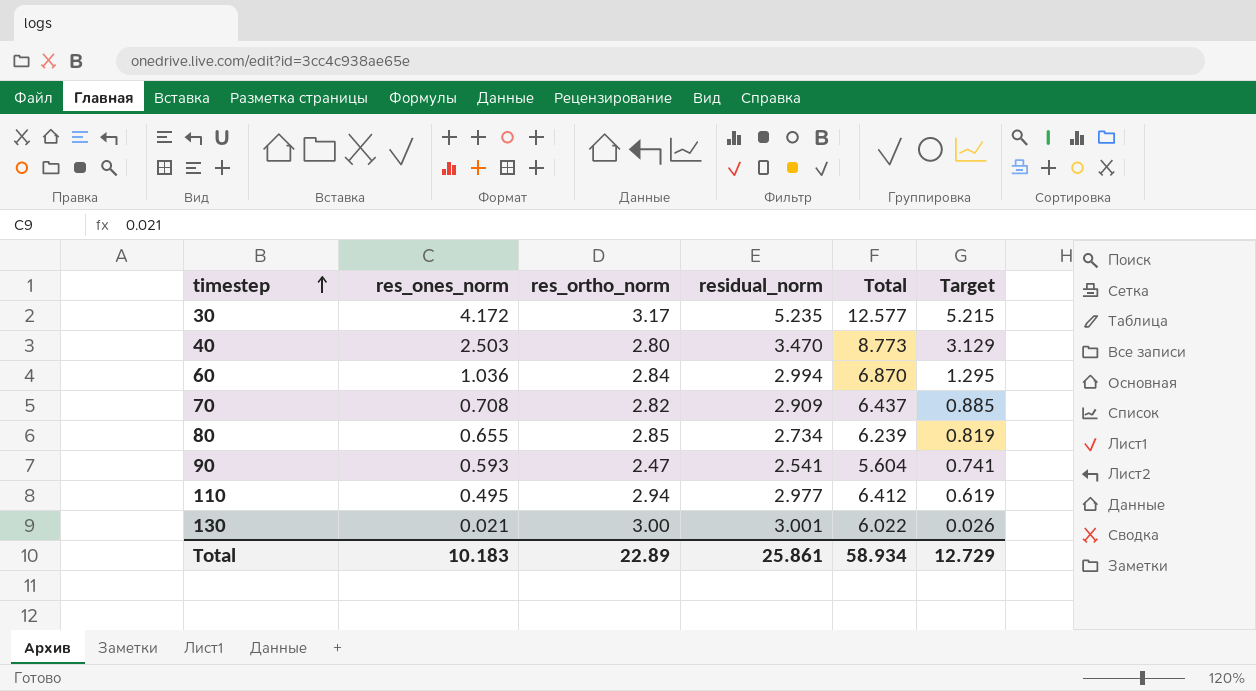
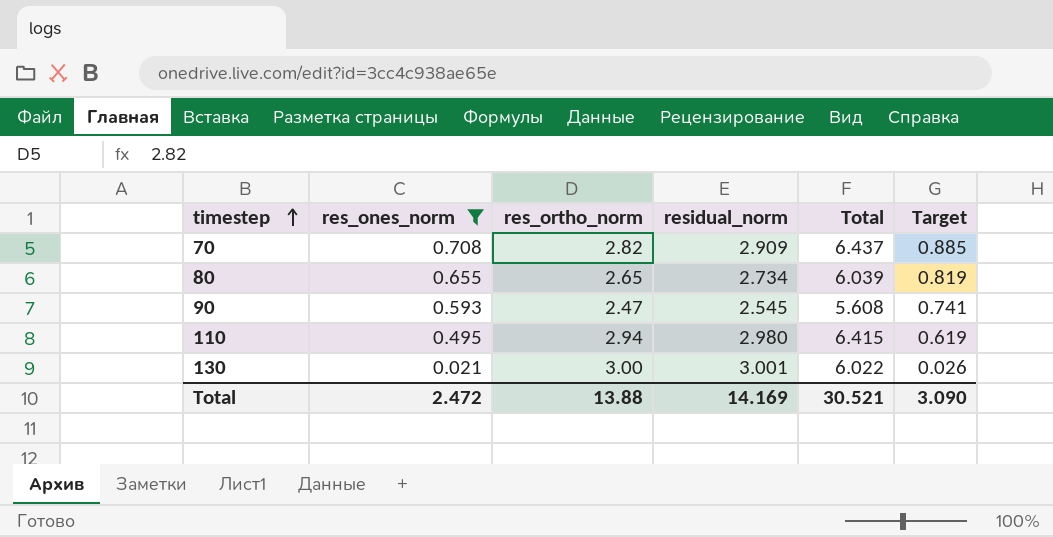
filter: none -> res_ones_norm <= 0.708
80 | res_ortho_norm: 2.85 -> 2.65
80 | Total: 6.239 -> 6.039
90 | residual_norm: 2.541 -> 2.545
90 | Total: 5.604 -> 5.608
110 | residual_norm: 2.977 -> 2.980
110 | Total: 6.412 -> 6.415
Total | res_ones_norm: 10.183 -> 2.472
Total | res_ortho_norm: 22.89 -> 13.88
Total | residual_norm: 25.861 -> 14.169
Total | Total: 58.934 -> 30.521
Total | Target: 12.729 -> 3.090

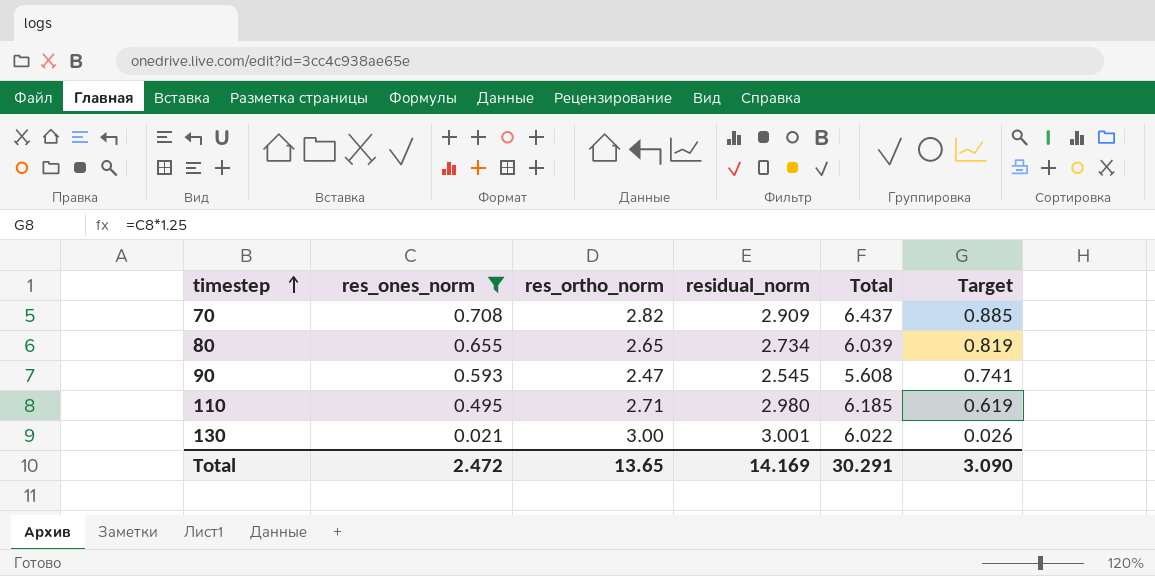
110 | res_ortho_norm: 2.94 -> 2.71
110 | Total: 6.415 -> 6.185
Total | res_ortho_norm: 13.88 -> 13.65
Total | Total: 30.521 -> 30.291

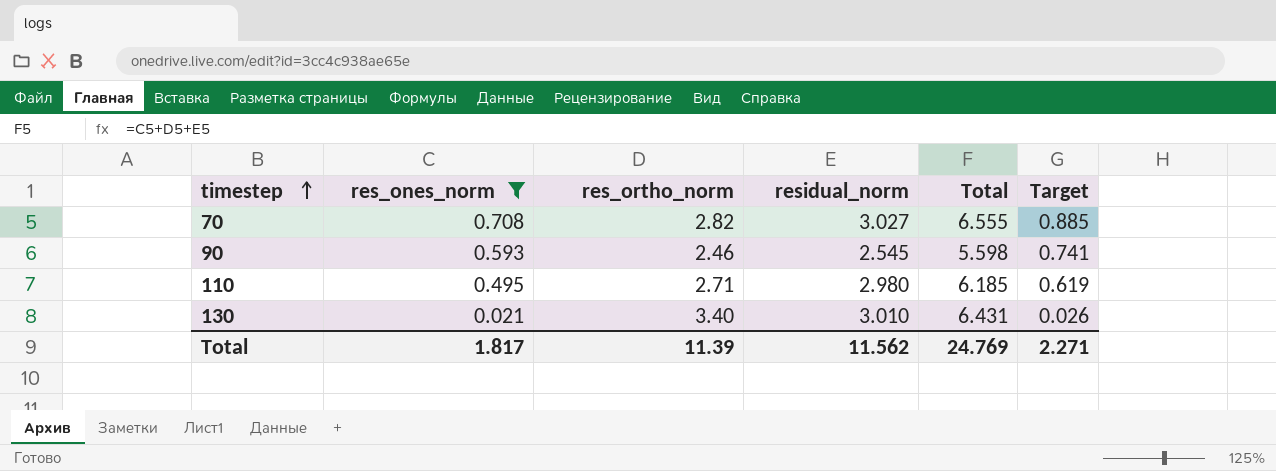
row 80: 0.655 | 2.65 | 2.734 | 6.039 | 0.819 -> none
70 | residual_norm: 2.909 -> 3.027
70 | Total: 6.437 -> 6.555
90 | res_ortho_norm: 2.47 -> 2.46
90 | Total: 5.608 -> 5.598
130 | res_ortho_norm: 3.00 -> 3.40
130 | residual_norm: 3.001 -> 3.010
130 | Total: 6.022 -> 6.431
Total | res_ones_norm: 2.472 -> 1.817
Total | res_ortho_norm: 13.65 -> 11.39
Total | residual_norm: 14.169 -> 11.562
Total | Total: 30.291 -> 24.769
Total | Target: 3.090 -> 2.271

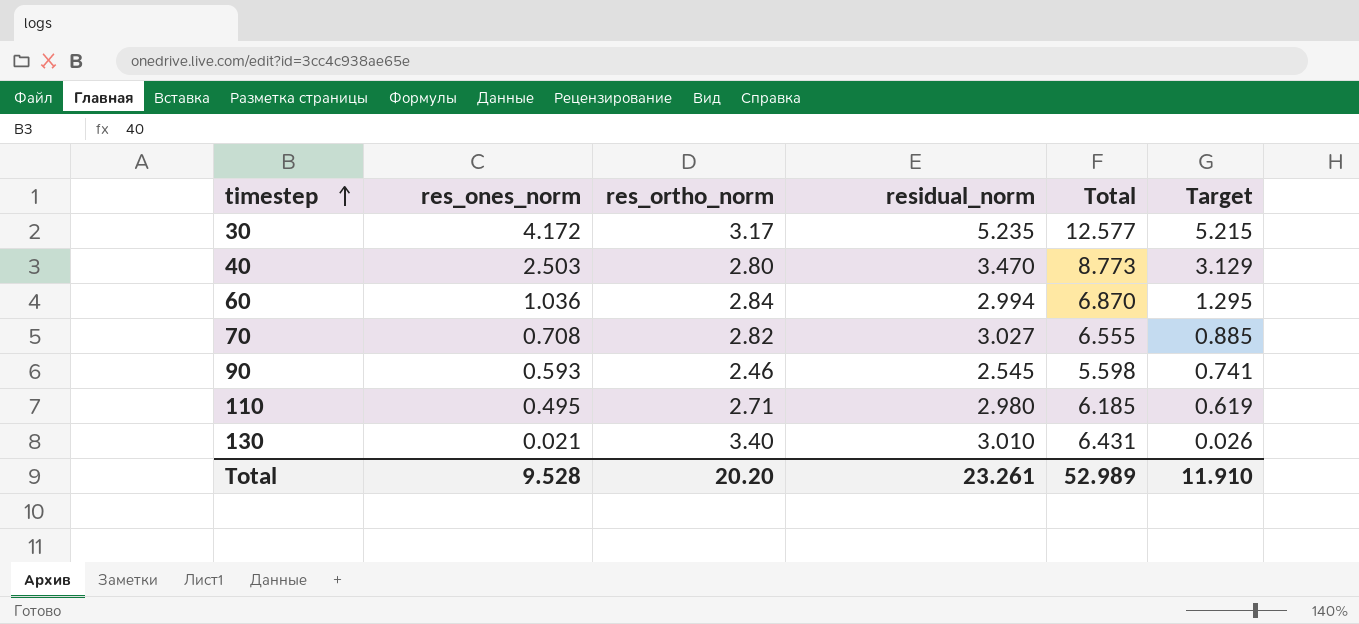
filter: res_ones_norm <= 0.708 -> none
Total | res_ones_norm: 1.817 -> 9.528
Total | res_ortho_norm: 11.39 -> 20.20
Total | residual_norm: 11.562 -> 23.261
Total | Total: 24.769 -> 52.989
Total | Target: 2.271 -> 11.910

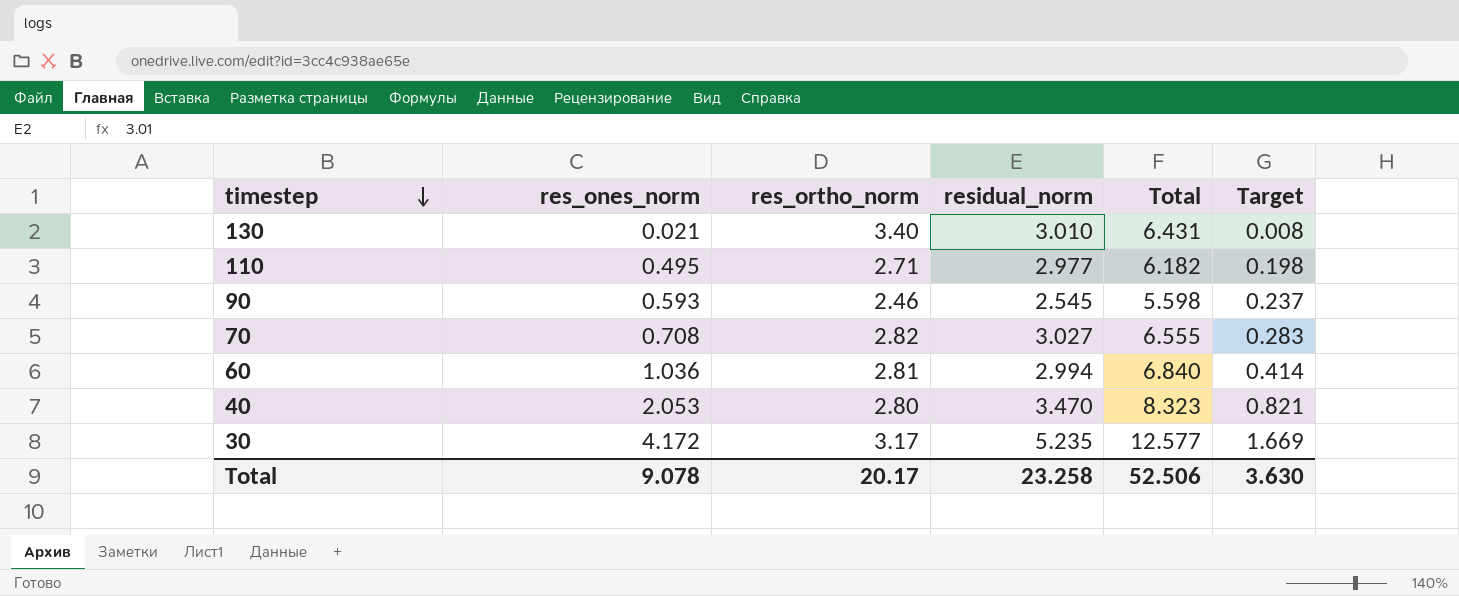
row order: timestep ascending -> timestep descending
column Target | formula: [res_ones_norm] * 1.25 -> [res_ones_norm] * 0.4
110 | residual_norm: 2.980 -> 2.977
110 | Total: 6.185 -> 6.182
60 | res_ortho_norm: 2.84 -> 2.81
60 | Total: 6.870 -> 6.840
40 | res_ones_norm: 2.503 -> 2.053
40 | Total: 8.773 -> 8.323
Total | res_ones_norm: 9.528 -> 9.078
Total | res_ortho_norm: 20.20 -> 20.17
Total | residual_norm: 23.261 -> 23.258
Total | Total: 52.989 -> 52.506
Total | Target: 11.910 -> 3.630

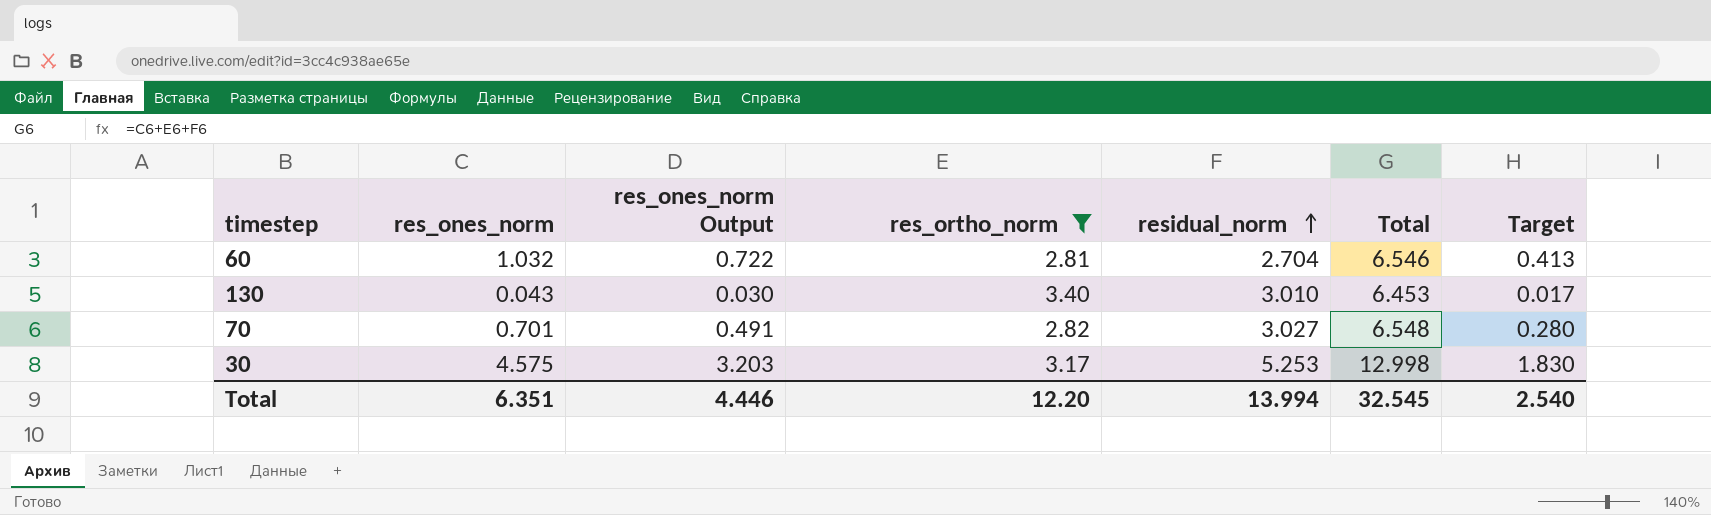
filter: none -> res_ortho_norm >= 2.81
row order: timestep descending -> residual_norm ascending
column res_ones_norm Output | formula: none -> [res_ones_norm] * 0.7
60 | res_ones_norm: 1.036 -> 1.032
60 | residual_norm: 2.994 -> 2.704
60 | Total: 6.840 -> 6.546
60 | Target: 0.414 -> 0.413
130 | res_ones_norm: 0.021 -> 0.043
130 | Total: 6.431 -> 6.453
130 | Target: 0.008 -> 0.017
70 | res_ones_norm: 0.708 -> 0.701
70 | Total: 6.555 -> 6.548
70 | Target: 0.283 -> 0.280
30 | res_ones_norm: 4.172 -> 4.575
30 | residual_norm: 5.235 -> 5.253
30 | Total: 12.577 -> 12.998
30 | Target: 1.669 -> 1.830
Total | res_ones_norm: 9.078 -> 6.351
Total | res_ortho_norm: 20.17 -> 12.20
Total | residual_norm: 23.258 -> 13.994
Total | Total: 52.506 -> 32.545
Total | Target: 3.630 -> 2.540

